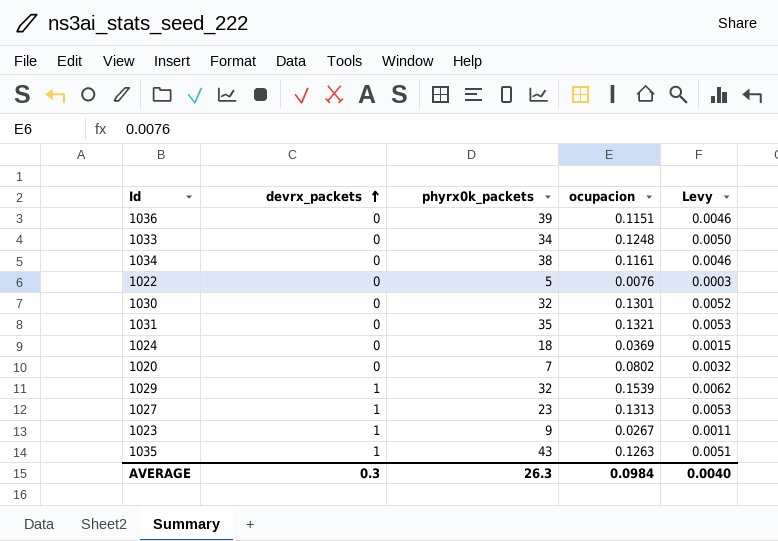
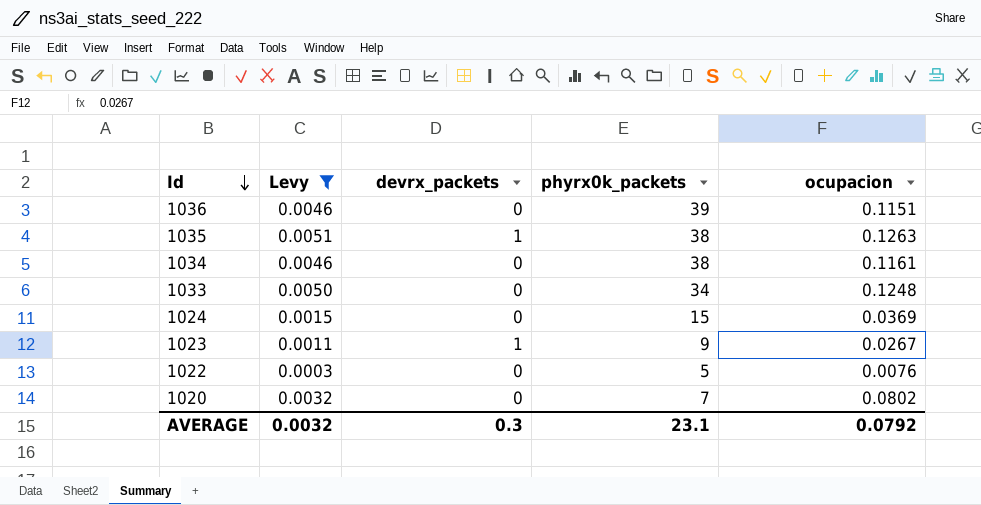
filter: none -> Levy <= 0.0051
row order: devrx_packets ascending -> Id descending
column Levy | position: 5 -> 2
1035 | phyrx0k_packets: 43 -> 38
1024 | phyrx0k_packets: 18 -> 15
AVERAGE | Levy: 0.0040 -> 0.0032
AVERAGE | phyrx0k_packets: 26.3 -> 23.1
AVERAGE | ocupacion: 0.0984 -> 0.0792

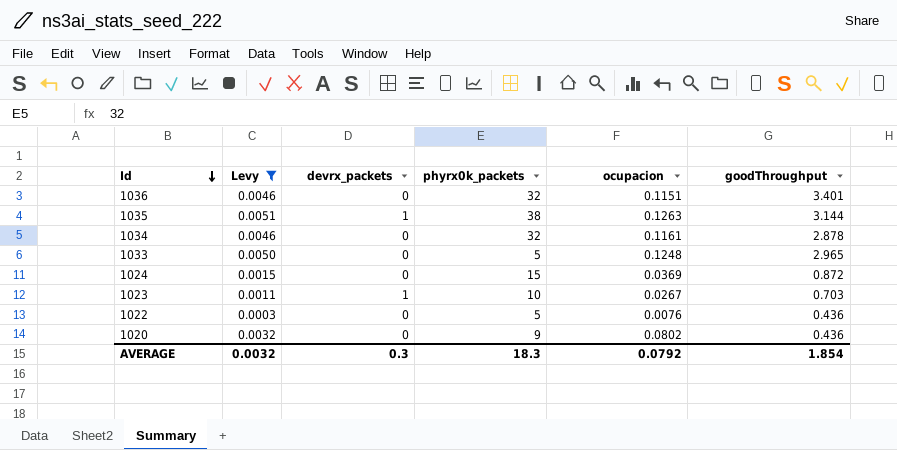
column goodThroughput | position: none -> 6
1036 | phyrx0k_packets: 39 -> 32
1034 | phyrx0k_packets: 38 -> 32
1033 | phyrx0k_packets: 34 -> 5
1023 | phyrx0k_packets: 9 -> 10
1020 | phyrx0k_packets: 7 -> 9
AVERAGE | phyrx0k_packets: 23.1 -> 18.3

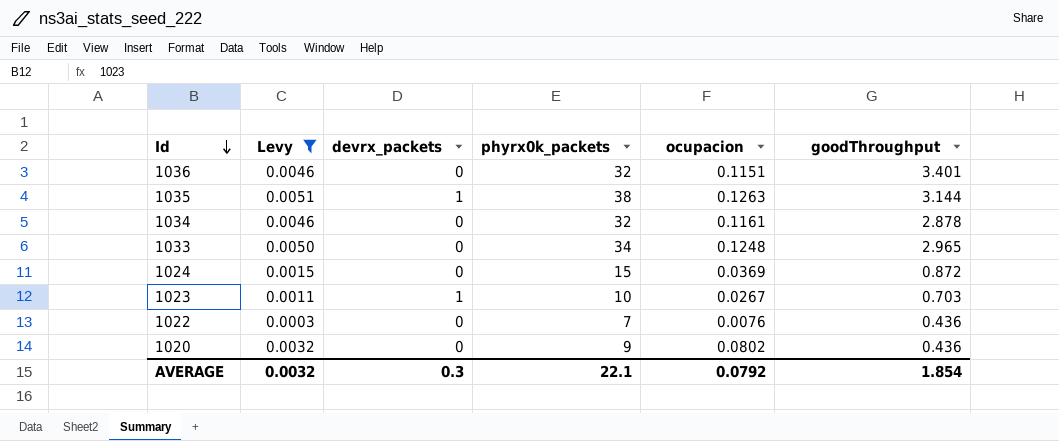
1033 | phyrx0k_packets: 5 -> 34
1022 | phyrx0k_packets: 5 -> 7
AVERAGE | phyrx0k_packets: 18.3 -> 22.1

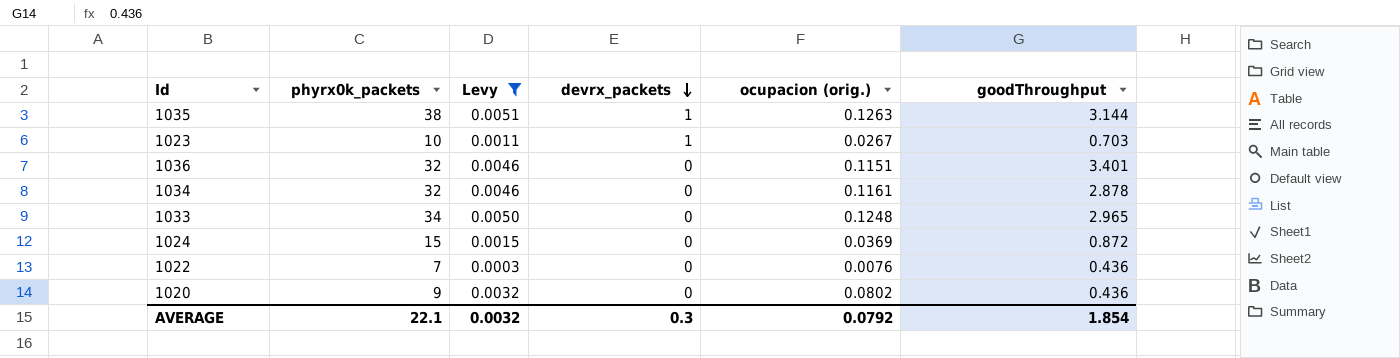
row order: Id descending -> devrx_packets descending
column phyrx0k_packets | position: 4 -> 2
column name: ocupacion -> ocupacion (orig.)

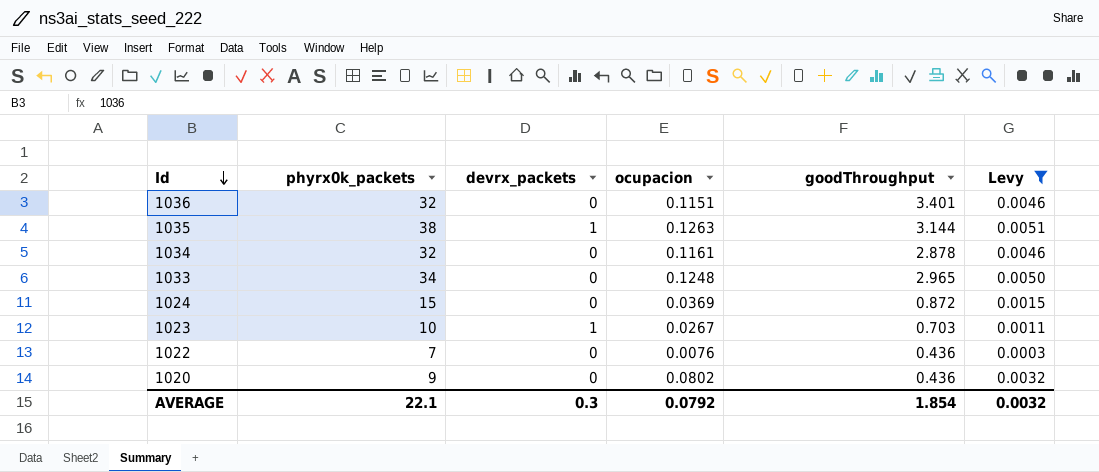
row order: devrx_packets descending -> Id descending
column name: ocupacion (orig.) -> ocupacion
column Levy | position: 3 -> 6

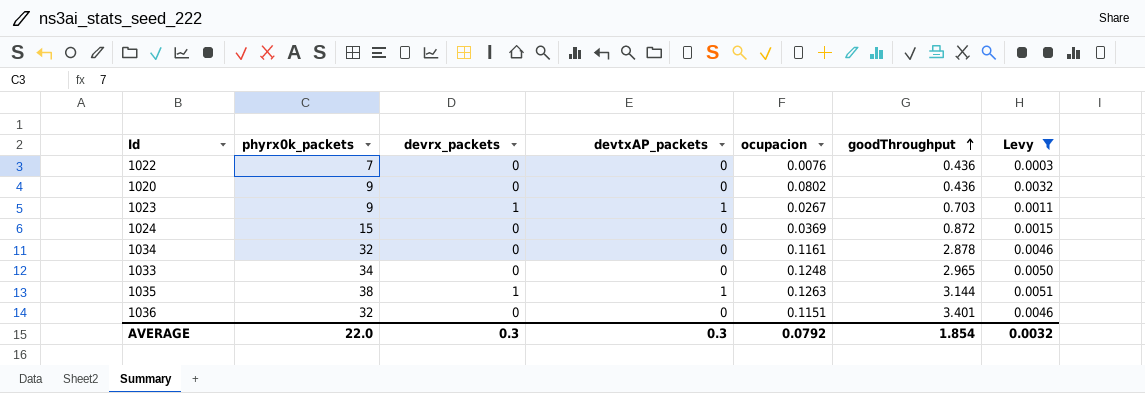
row order: Id descending -> goodThroughput ascending
column devtxAP_packets | position: none -> 4
1023 | phyrx0k_packets: 10 -> 9
AVERAGE | phyrx0k_packets: 22.1 -> 22.0

